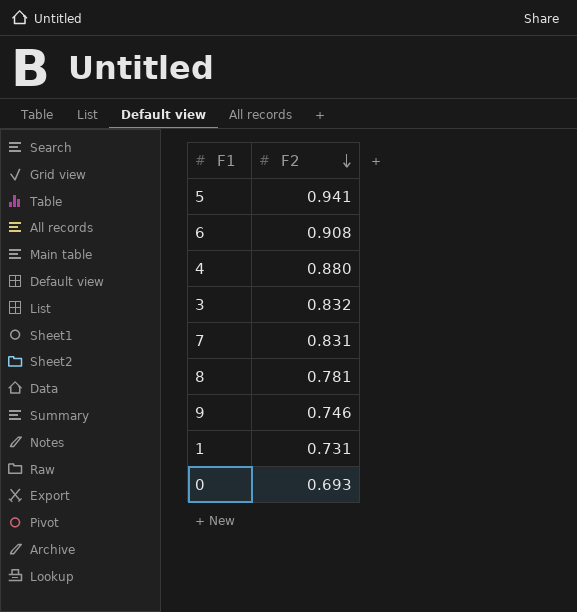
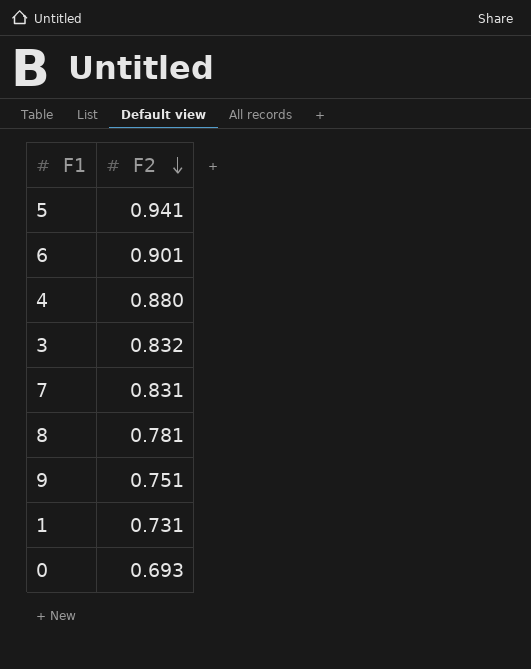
6 | F2: 0.908 -> 0.901
9 | F2: 0.746 -> 0.751

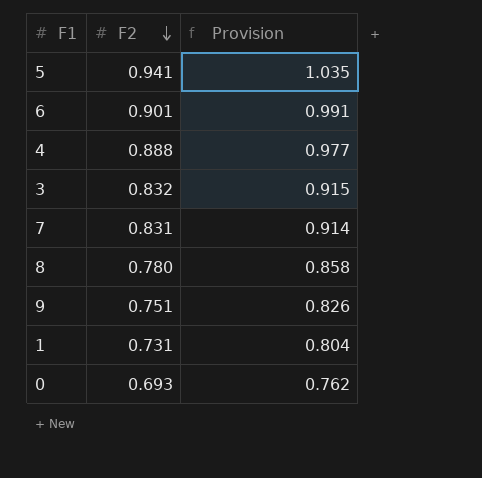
column Provision | formula: none -> [F2] * 1.1
4 | F2: 0.880 -> 0.888
8 | F2: 0.781 -> 0.780

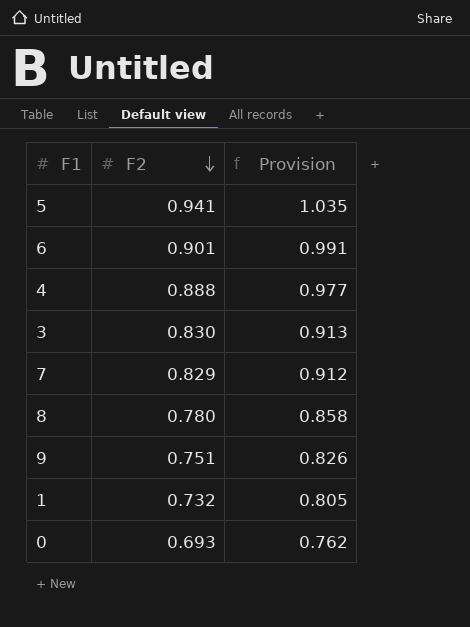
3 | F2: 0.832 -> 0.830
3 | Provision: 0.915 -> 0.913
7 | F2: 0.831 -> 0.829
7 | Provision: 0.914 -> 0.912
1 | F2: 0.731 -> 0.732
1 | Provision: 0.804 -> 0.805

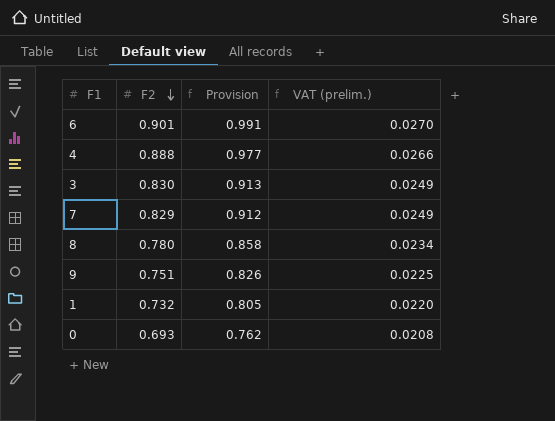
column VAT (prelim.) | formula: none -> [F2] * 0.03
row 5: 0.941 | 1.035 -> none

